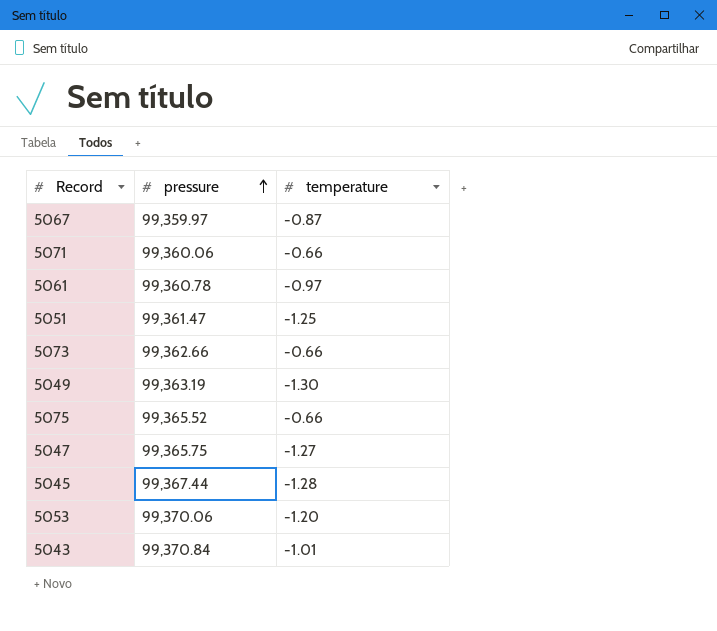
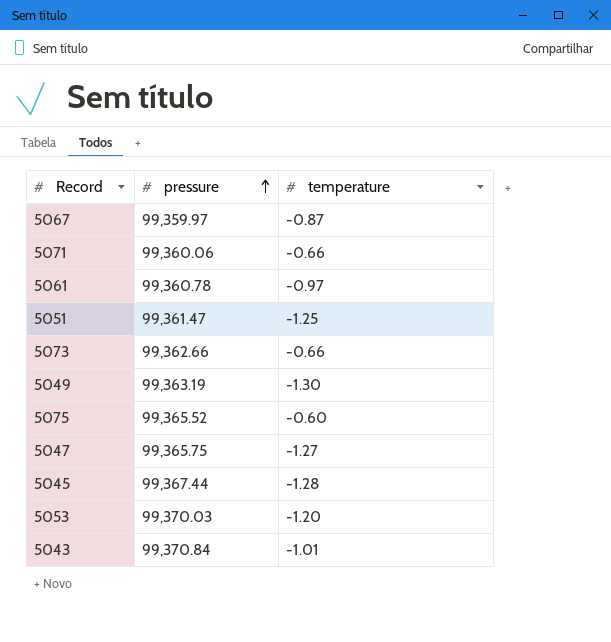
5075 | temperature: -0.66 -> -0.60
5053 | pressure: 99,370.06 -> 99,370.03

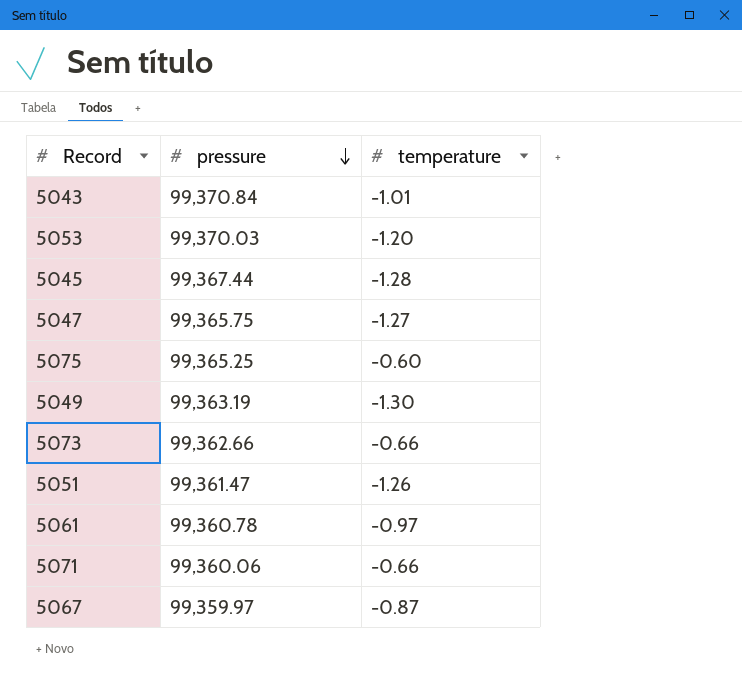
row order: pressure ascending -> pressure descending
5075 | pressure: 99,365.52 -> 99,365.25
5051 | temperature: -1.25 -> -1.26

